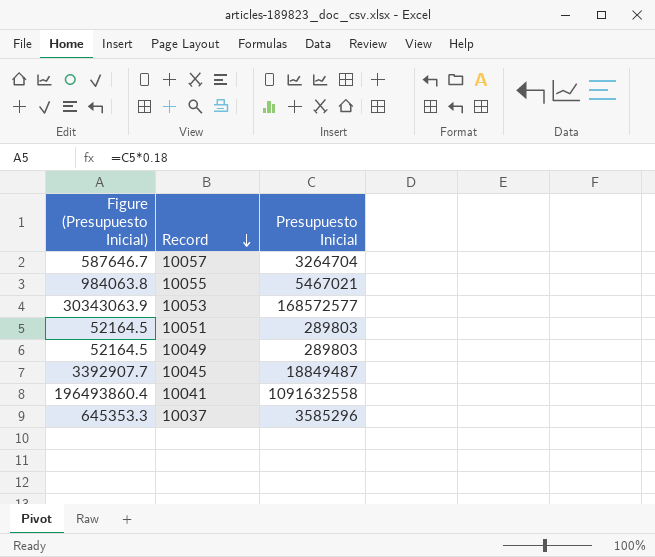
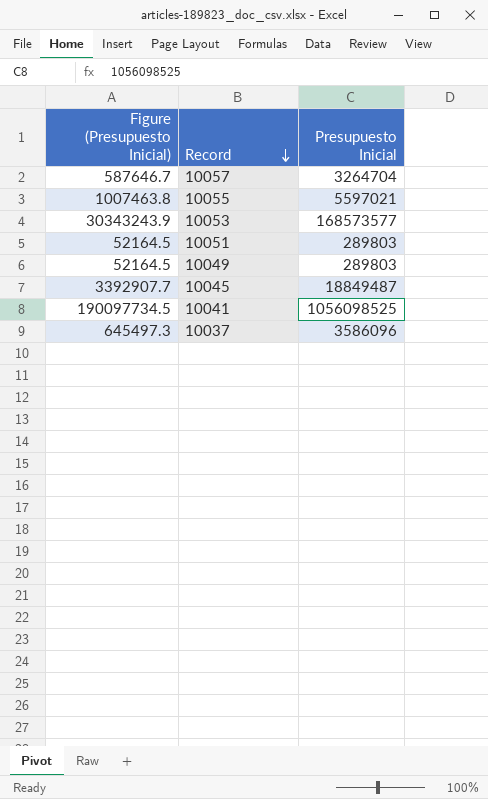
10055 | Figure (Presupuesto Inicial): 984063.8 -> 1007463.8
10055 | Presupuesto Inicial: 5467021 -> 5597021
10053 | Figure (Presupuesto Inicial): 30343063.9 -> 30343243.9
10053 | Presupuesto Inicial: 168572577 -> 168573577
10041 | Figure (Presupuesto Inicial): 196493860.4 -> 190097734.5
10041 | Presupuesto Inicial: 1091632558 -> 1056098525
10037 | Figure (Presupuesto Inicial): 645353.3 -> 645497.3
10037 | Presupuesto Inicial: 3585296 -> 3586096

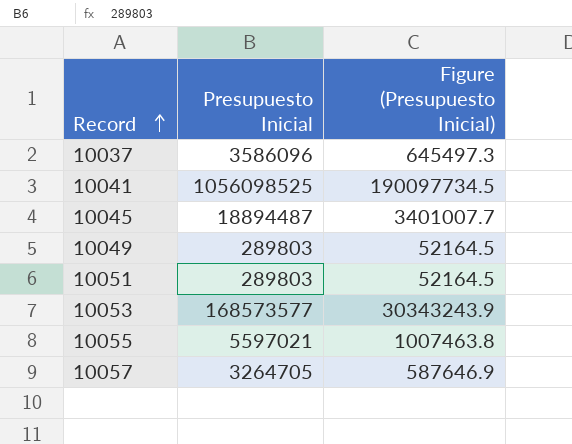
row order: Record descending -> Record ascending
column Figure (Presupuesto Inicial) | position: 1 -> 3
10045 | Presupuesto Inicial: 18849487 -> 18894487
10045 | Figure (Presupuesto Inicial): 3392907.7 -> 3401007.7
10057 | Presupuesto Inicial: 3264704 -> 3264705
10057 | Figure (Presupuesto Inicial): 587646.7 -> 587646.9

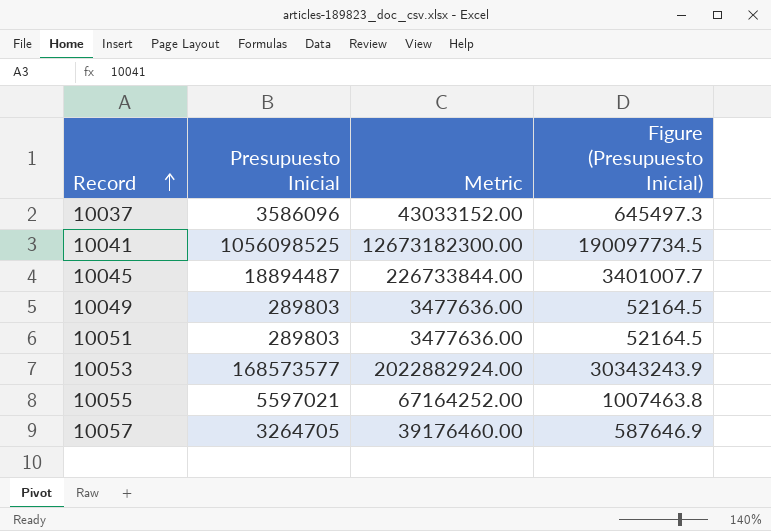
column Metric | formula: none -> [Presupuesto Inicial] * 12

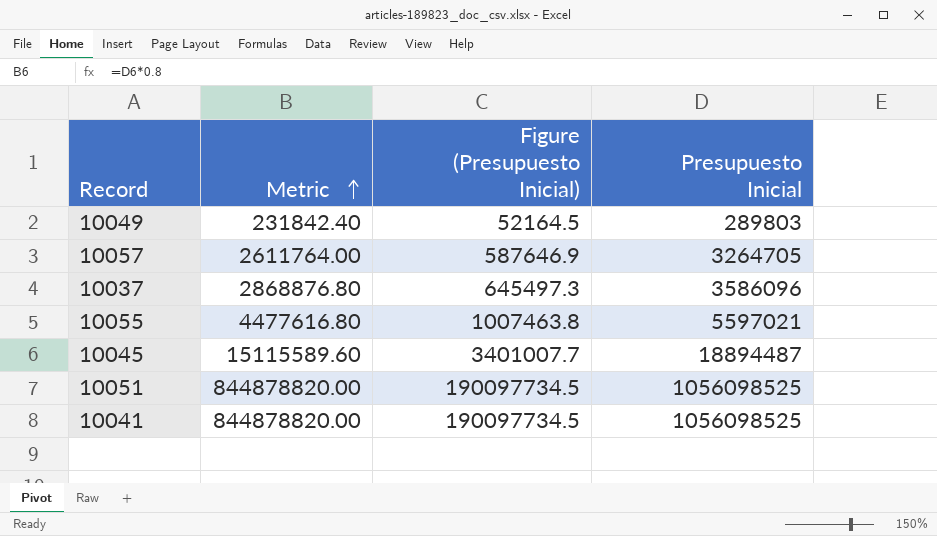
row order: Record ascending -> Metric ascending
column Metric | formula: [Presupuesto Inicial] * 12 -> [Presupuesto Inicial] * 0.8
column Presupuesto Inicial | position: 2 -> 4
row 10053: 168573577 | 2022882924.00 | 30343243.9 -> none
10051 | Figure (Presupuesto Inicial): 52164.5 -> 190097734.5
10051 | Presupuesto Inicial: 289803 -> 1056098525

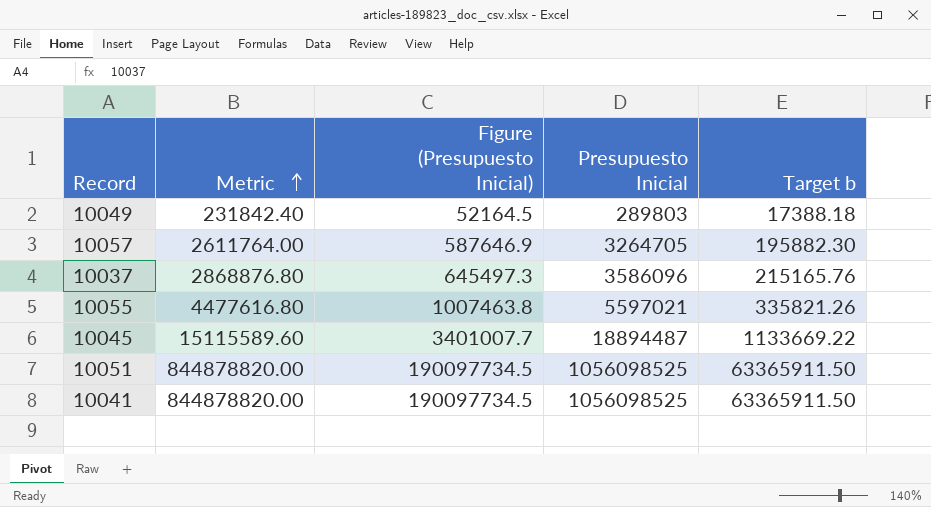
column Target b | formula: none -> [Presupuesto Inicial] * 0.06

